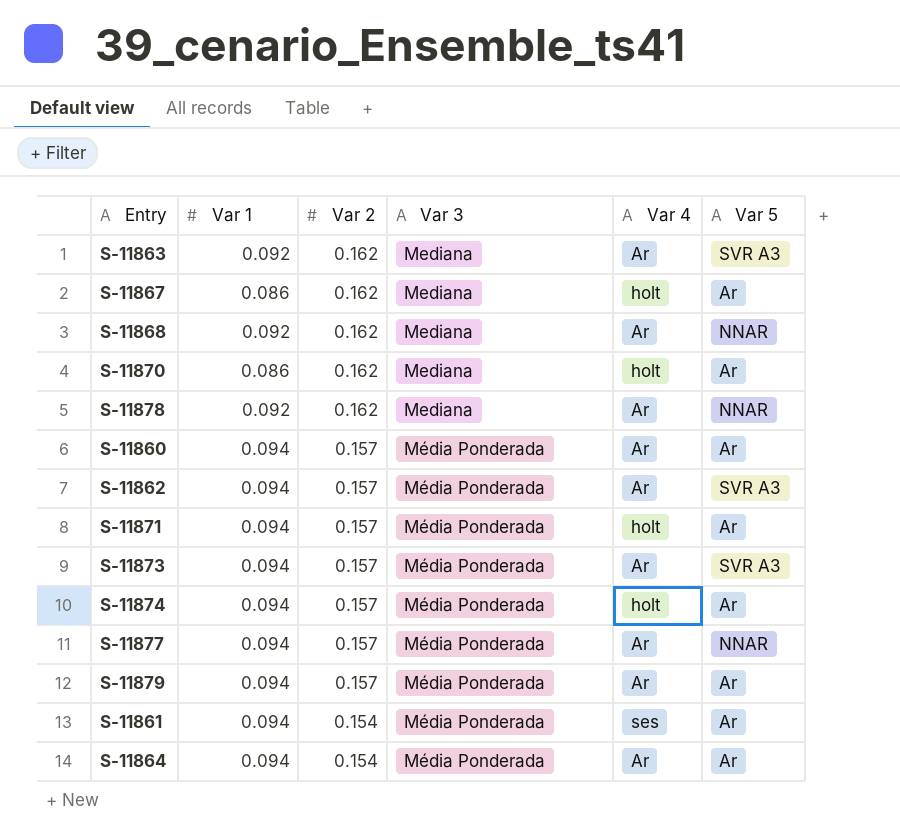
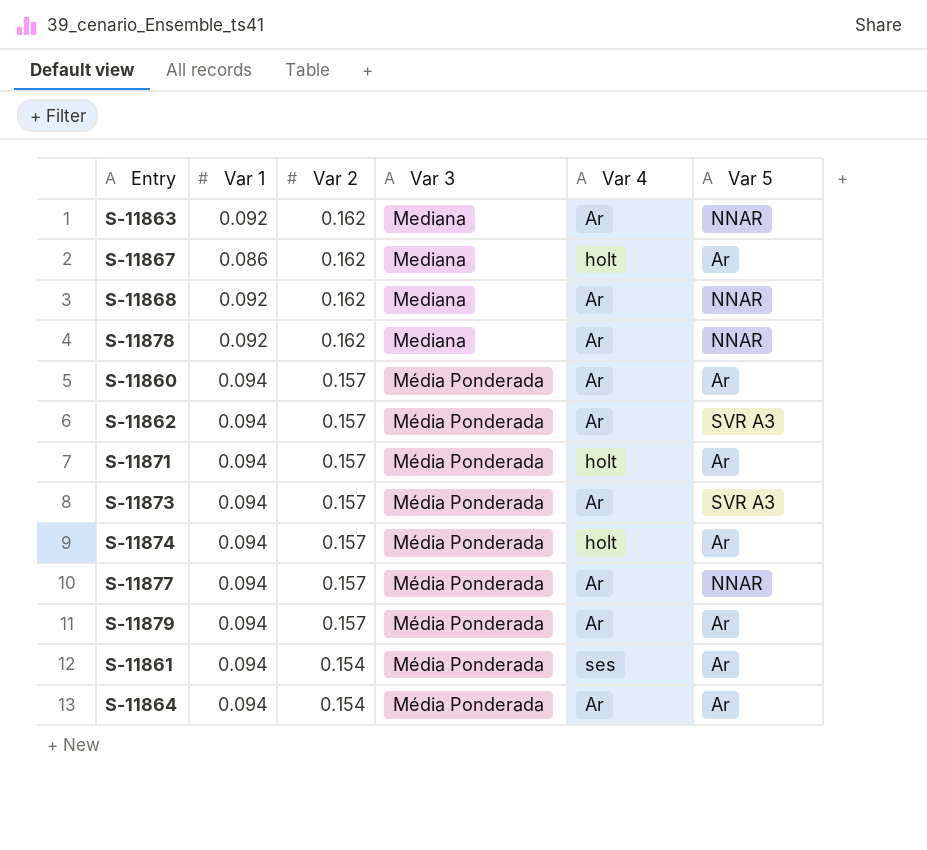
row S-11870: 0.086 | 0.162 | Mediana | holt | Ar -> none
S-11863 | Var 5: SVR A3 -> NNAR

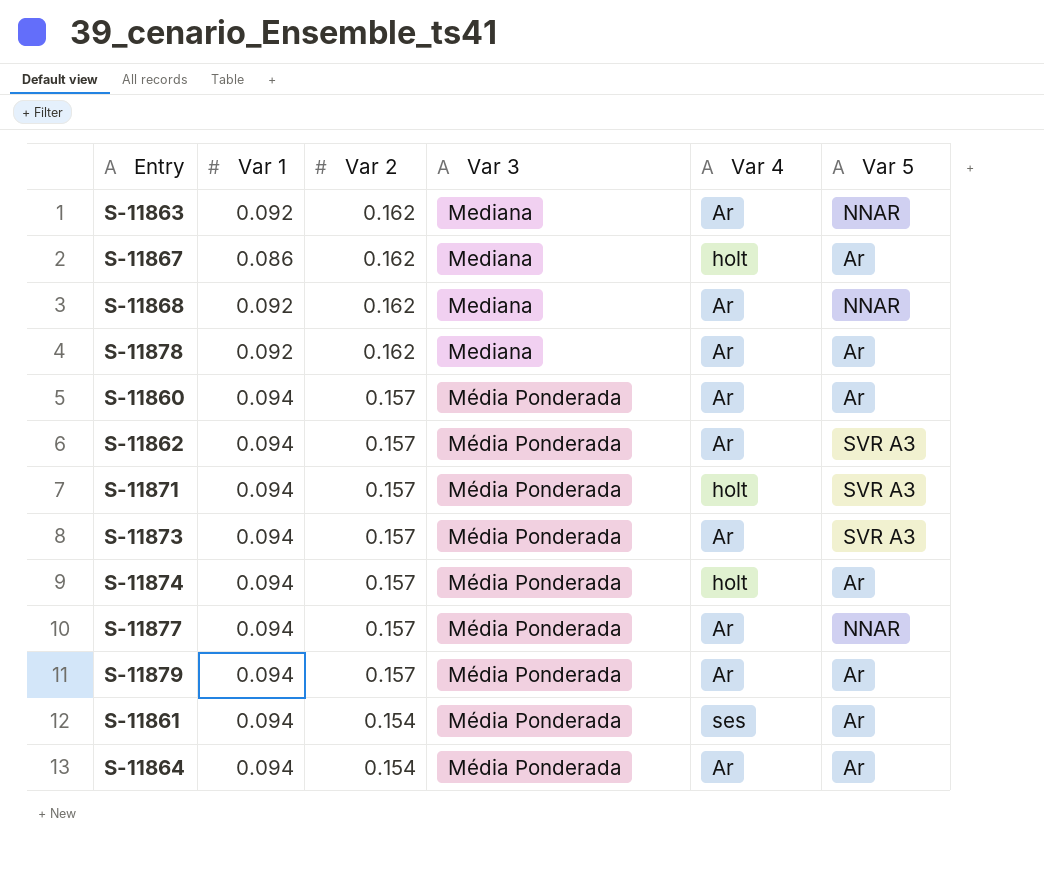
S-11878 | Var 5: NNAR -> Ar
S-11871 | Var 5: Ar -> SVR A3

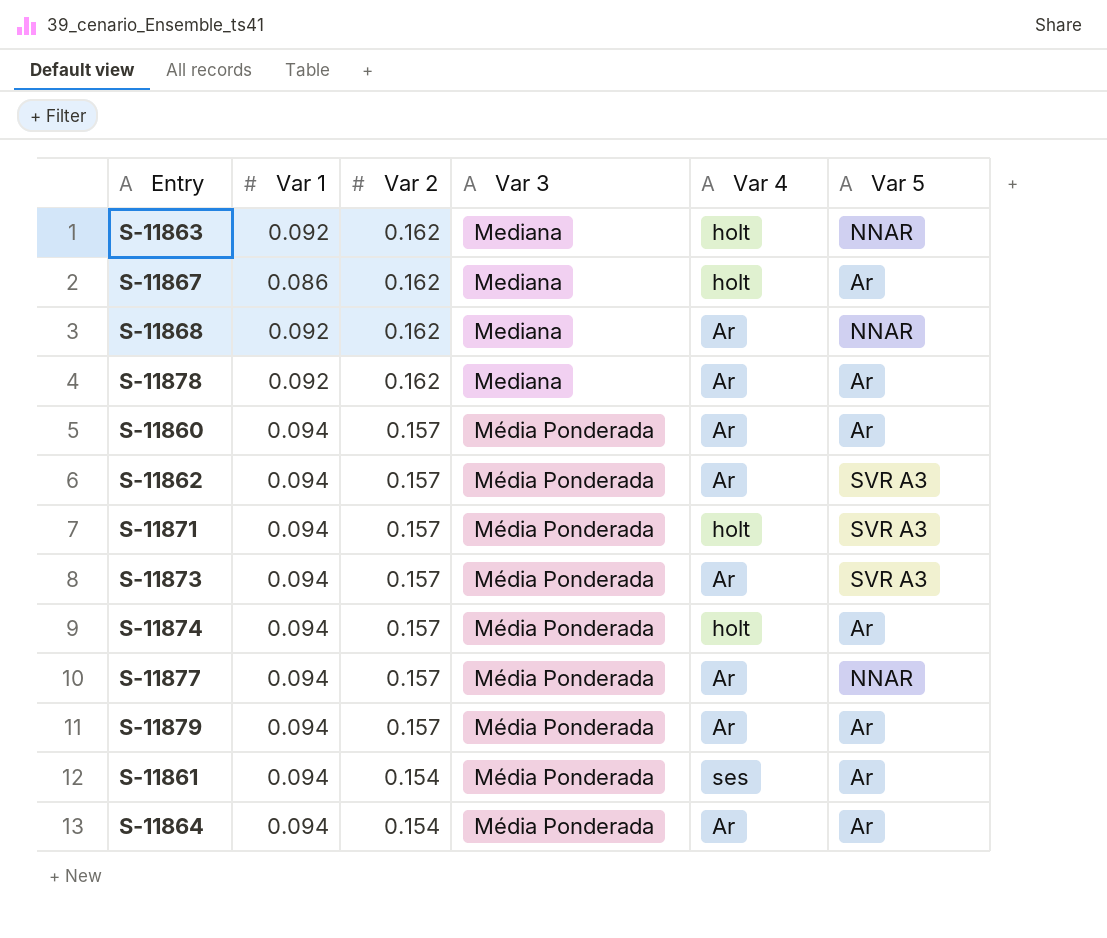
S-11863 | Var 4: Ar -> holt

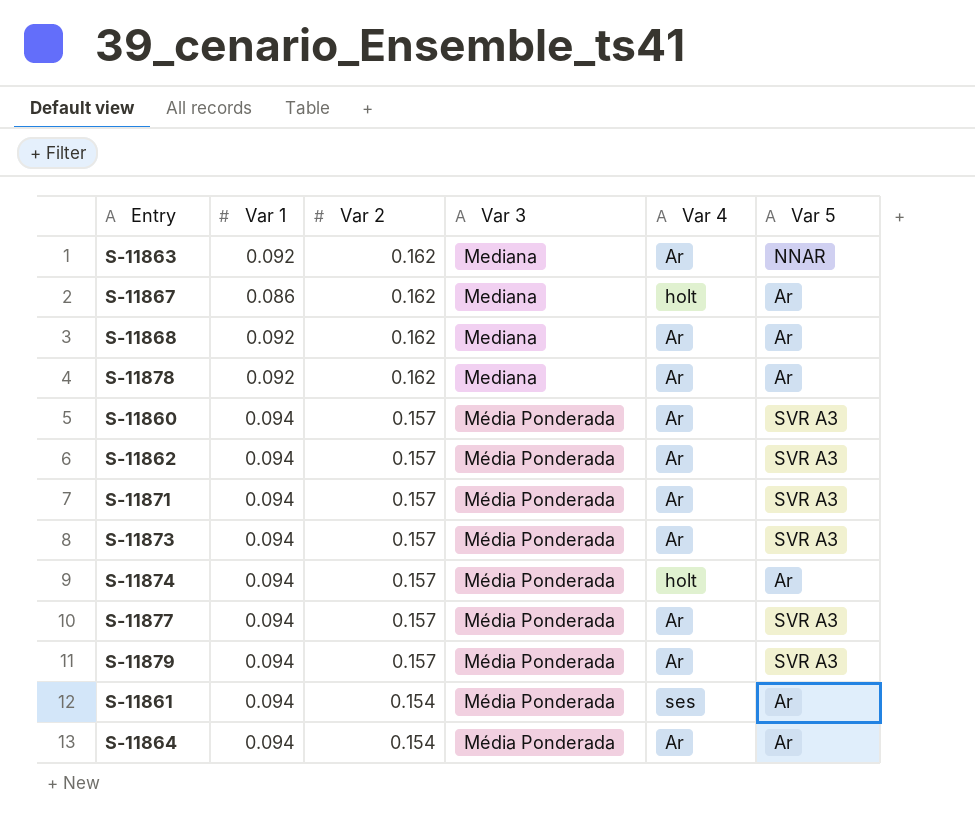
S-11863 | Var 4: holt -> Ar
S-11868 | Var 5: NNAR -> Ar
S-11860 | Var 5: Ar -> SVR A3
S-11871 | Var 4: holt -> Ar
S-11877 | Var 5: NNAR -> SVR A3
S-11879 | Var 5: Ar -> SVR A3

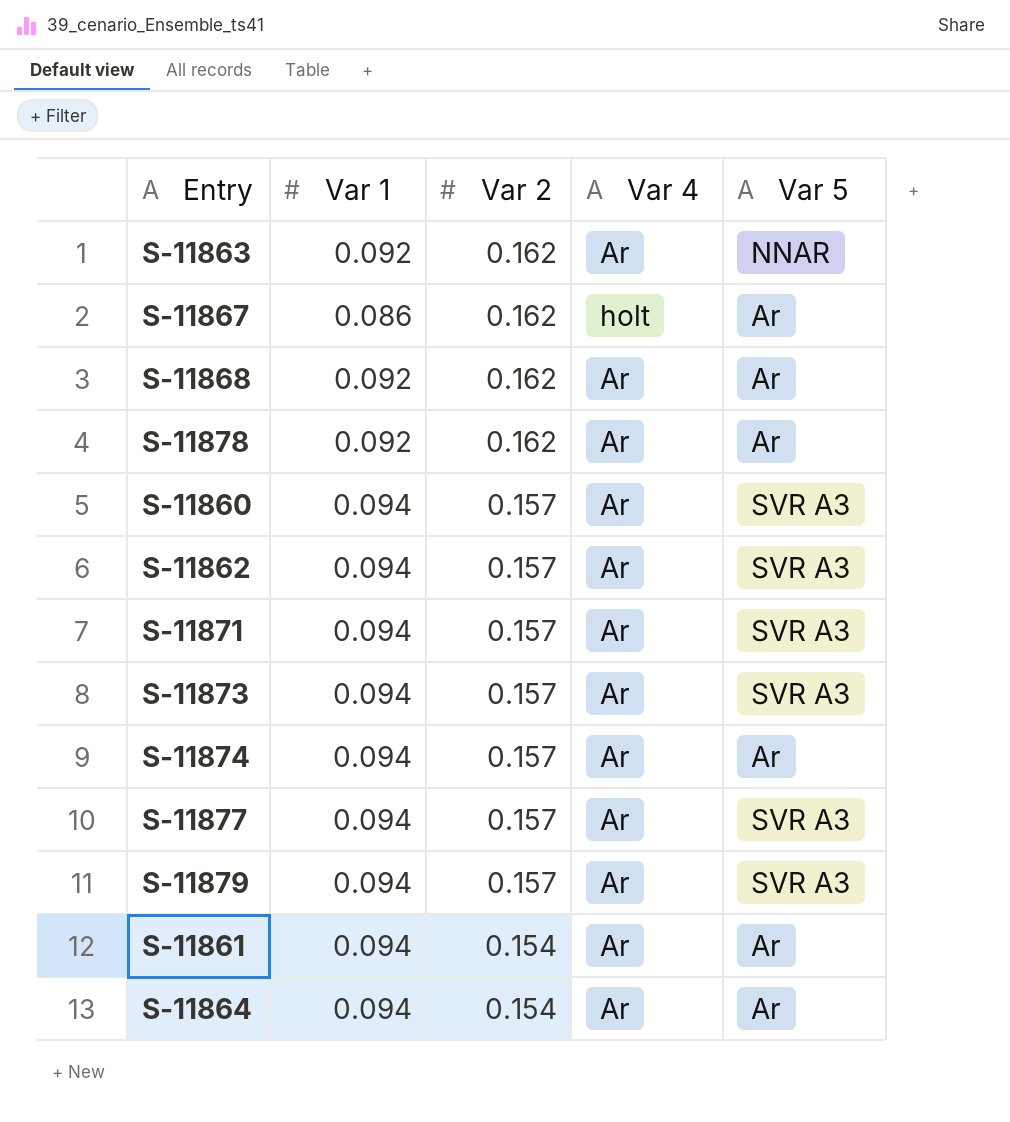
column Var 3 | position: 4 -> none
S-11874 | Var 4: holt -> Ar
S-11861 | Var 4: ses -> Ar

